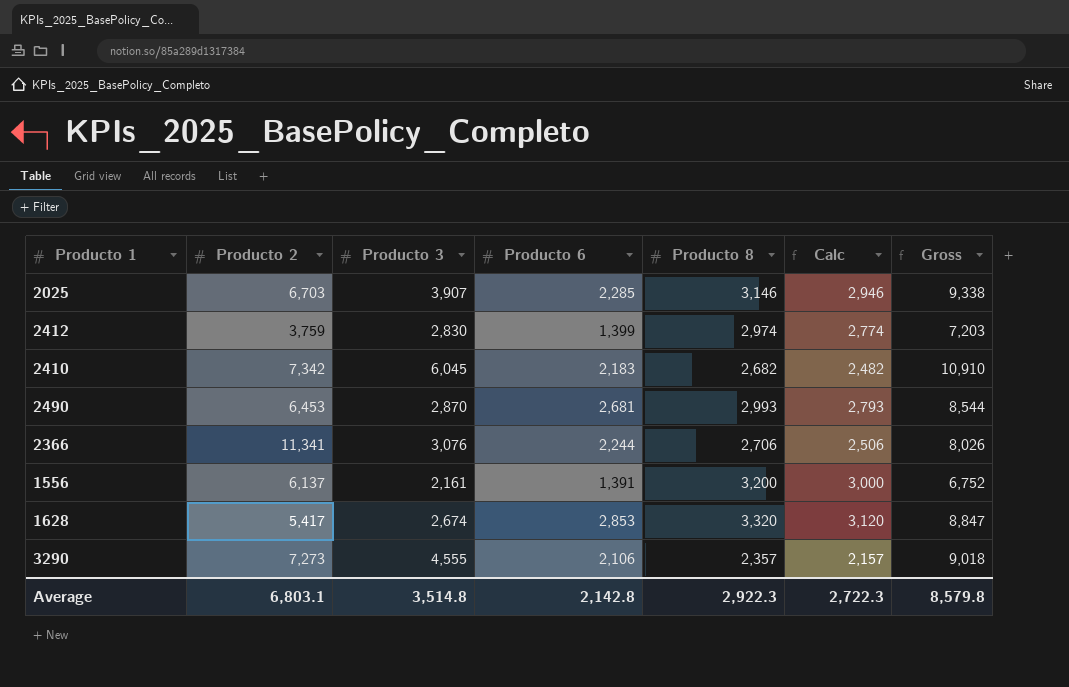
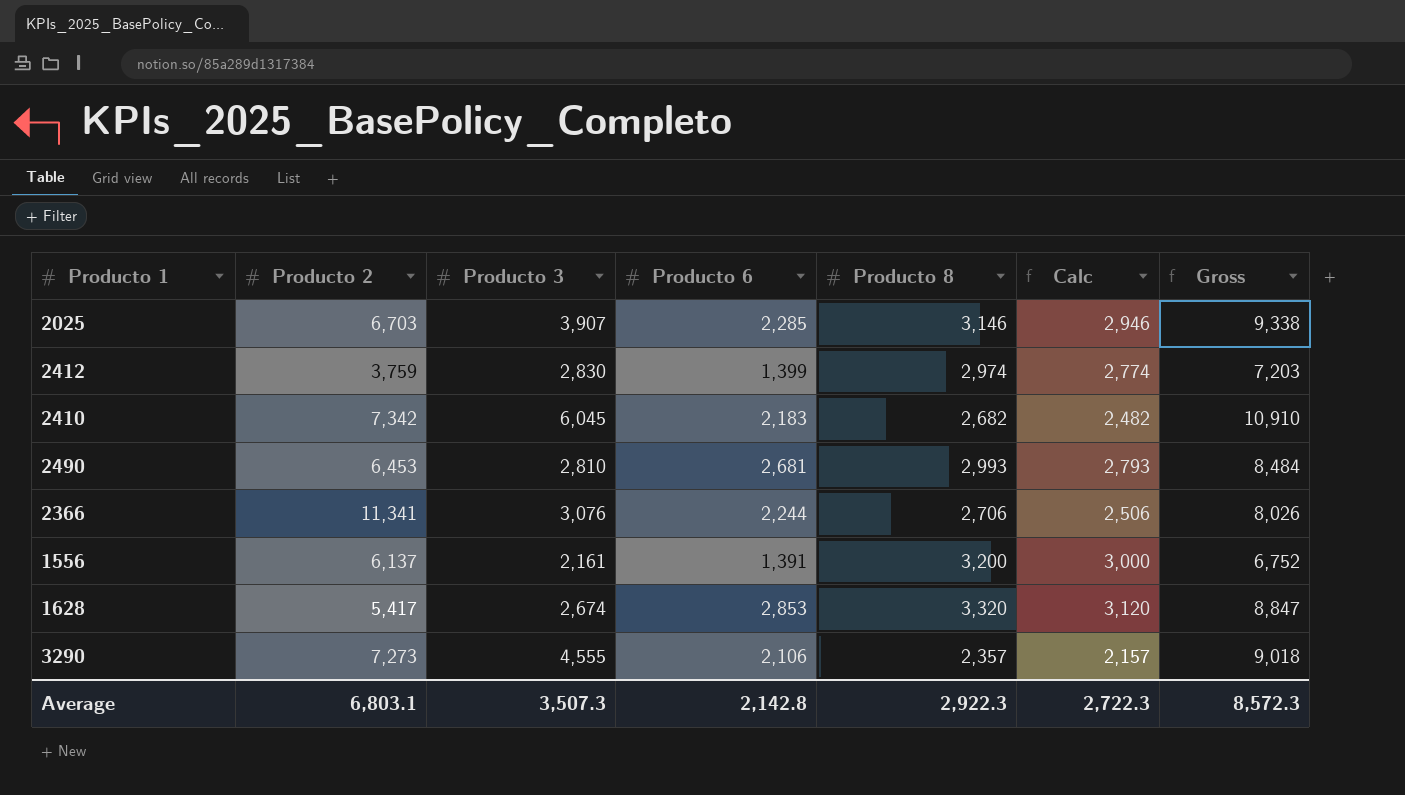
2490 | Producto 3: 2,870 -> 2,810
2490 | Gross: 8,544 -> 8,484
Average | Producto 3: 3,514.8 -> 3,507.3
Average | Gross: 8,579.8 -> 8,572.3

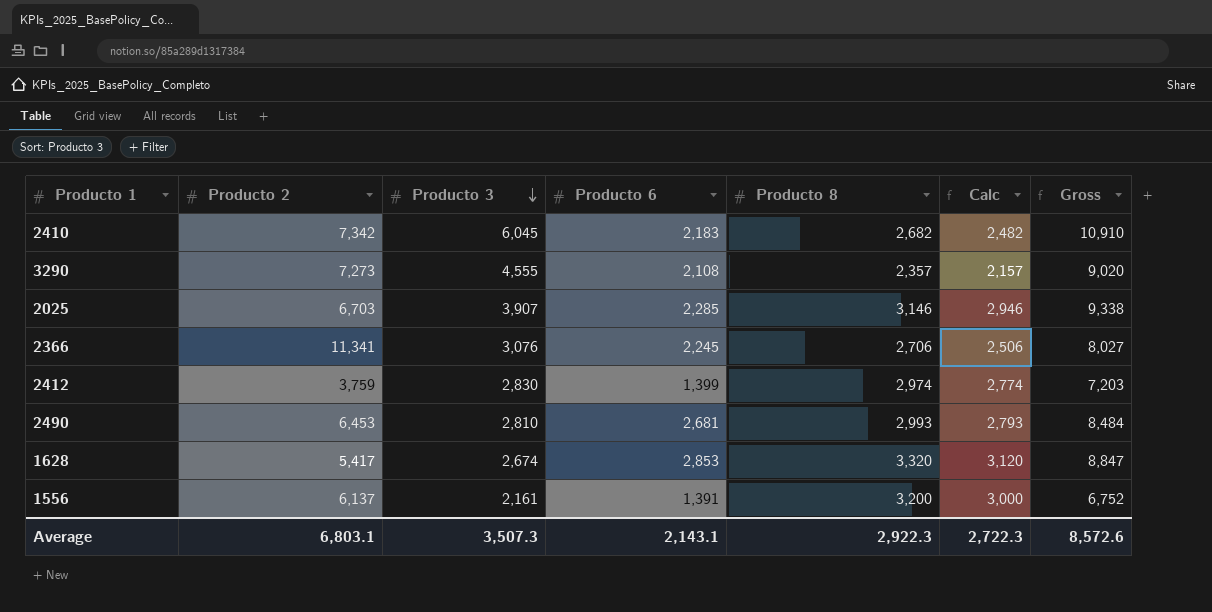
row order: none -> Producto 3 descending
3290 | Producto 6: 2,106 -> 2,108
3290 | Gross: 9,018 -> 9,020
2366 | Producto 6: 2,244 -> 2,245
2366 | Gross: 8,026 -> 8,027
Average | Producto 6: 2,142.8 -> 2,143.1
Average | Gross: 8,572.3 -> 8,572.6

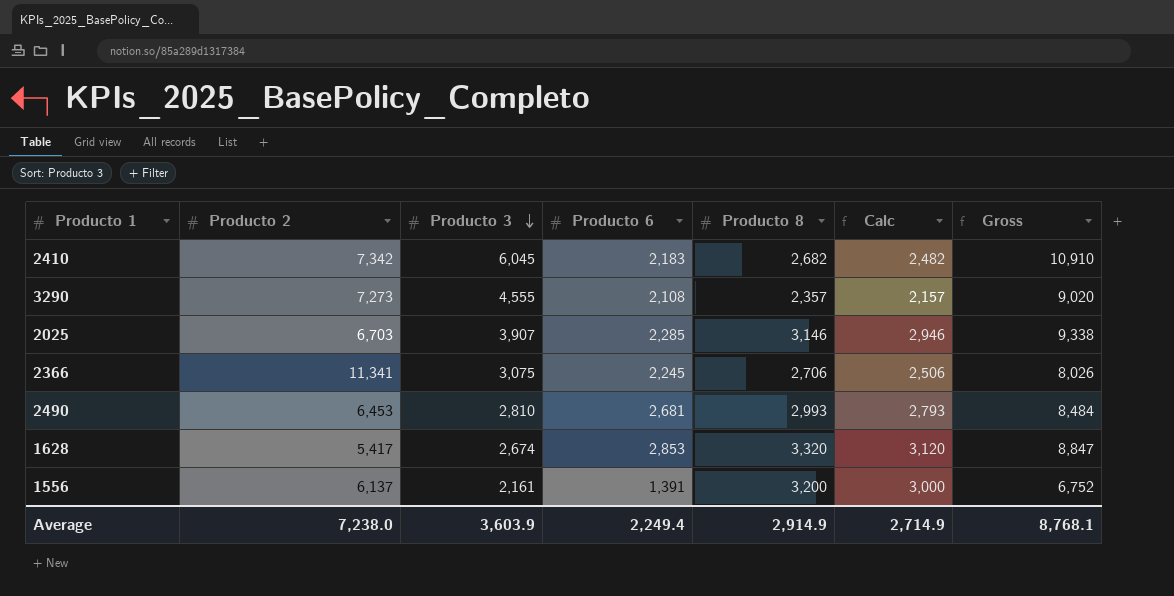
row 2412: 3,759 | 2,830 | 1,399 | 2,974 | 2,774 | 7,203 -> none
2366 | Producto 3: 3,076 -> 3,075
2366 | Gross: 8,027 -> 8,026
Average | Producto 2: 6,803.1 -> 7,238.0
Average | Producto 3: 3,507.3 -> 3,603.9
Average | Producto 6: 2,143.1 -> 2,249.4
Average | Producto 8: 2,922.3 -> 2,914.9
Average | Calc: 2,722.3 -> 2,714.9
Average | Gross: 8,572.6 -> 8,768.1

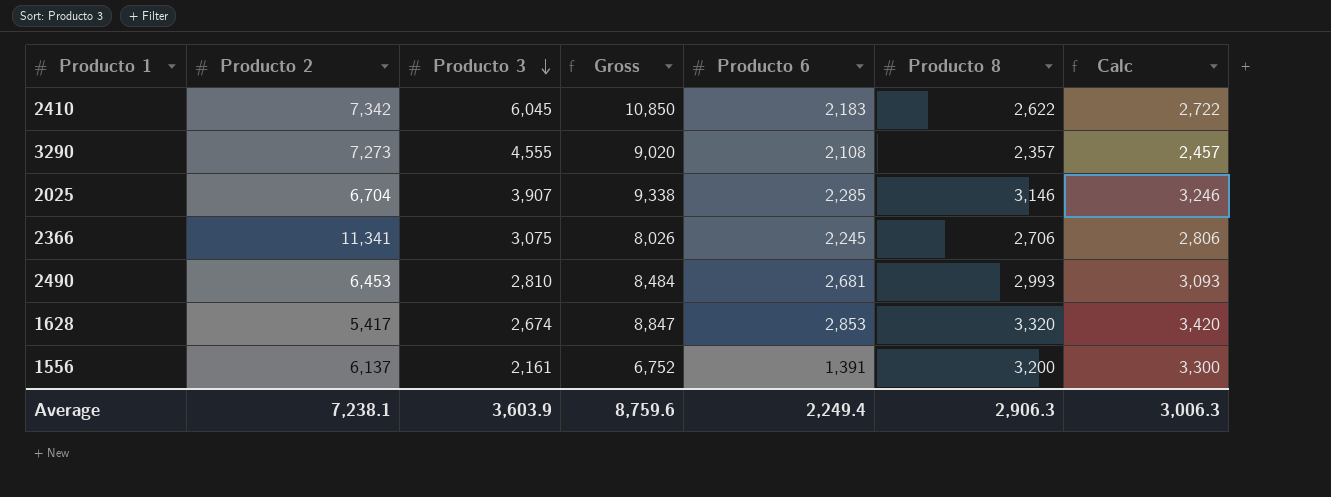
column Gross | position: 7 -> 4
column Calc | formula: [Producto 8] - 200 -> [Producto 8] + 100
2410 | Gross: 10,910 -> 10,850
2410 | Producto 8: 2,682 -> 2,622
2025 | Producto 2: 6,703 -> 6,704
Average | Producto 2: 7,238.0 -> 7,238.1
Average | Gross: 8,768.1 -> 8,759.6
Average | Producto 8: 2,914.9 -> 2,906.3
Average | Calc: 2,714.9 -> 3,006.3

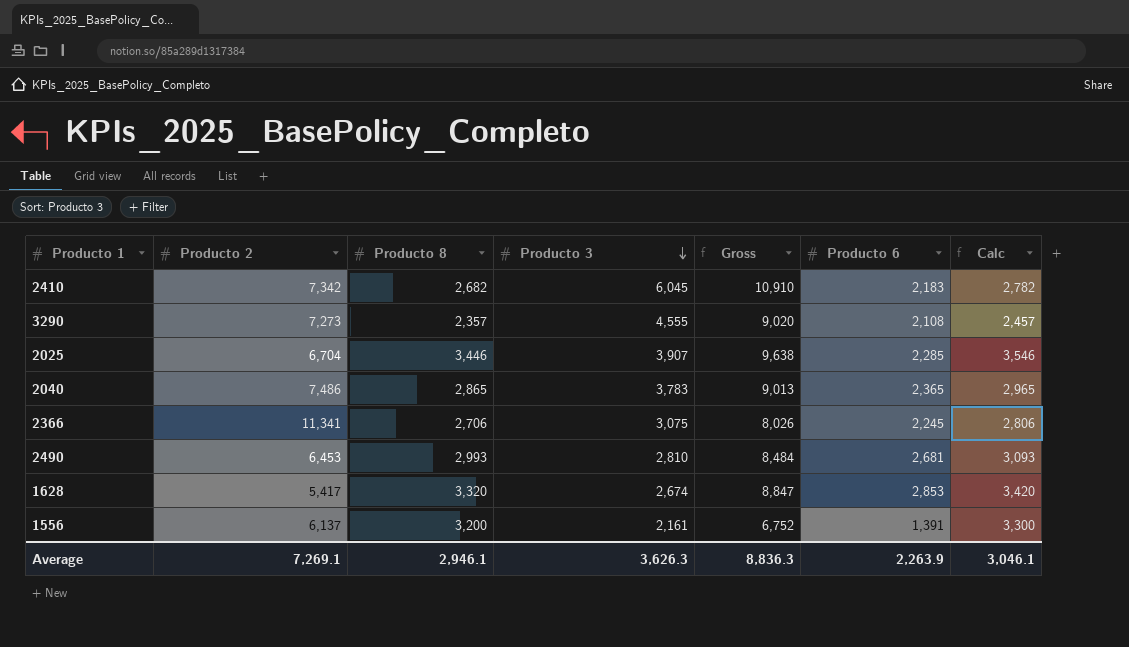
column Producto 8 | position: 6 -> 3
2410 | Producto 8: 2,622 -> 2,682
2410 | Gross: 10,850 -> 10,910
2410 | Calc: 2,722 -> 2,782
2025 | Producto 8: 3,146 -> 3,446
2025 | Gross: 9,338 -> 9,638
2025 | Calc: 3,246 -> 3,546
row 2040: none -> 7,486 | 2,865 | 3,783 | 9,013 | 2,365 | 2,965
Average | Producto 2: 7,238.1 -> 7,269.1
Average | Producto 8: 2,906.3 -> 2,946.1
Average | Producto 3: 3,603.9 -> 3,626.3
Average | Gross: 8,759.6 -> 8,836.3
Average | Producto 6: 2,249.4 -> 2,263.9
Average | Calc: 3,006.3 -> 3,046.1

